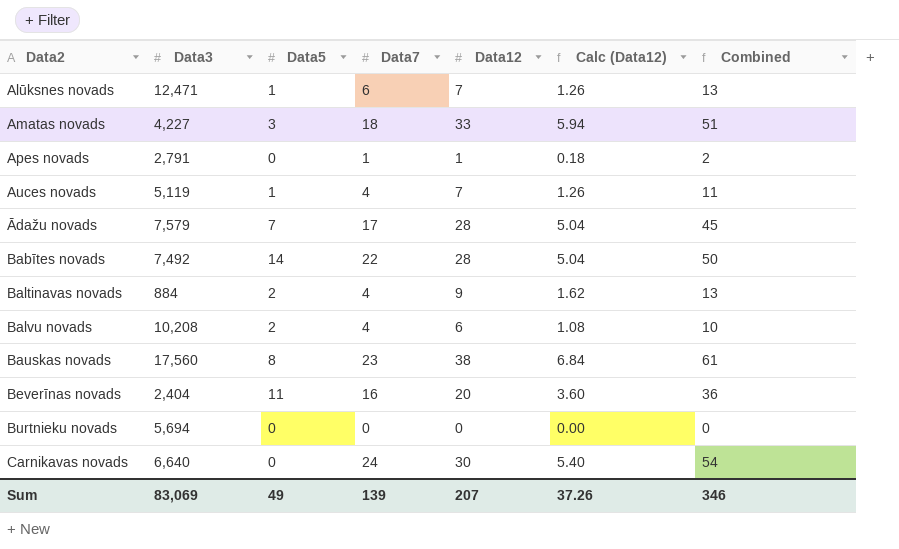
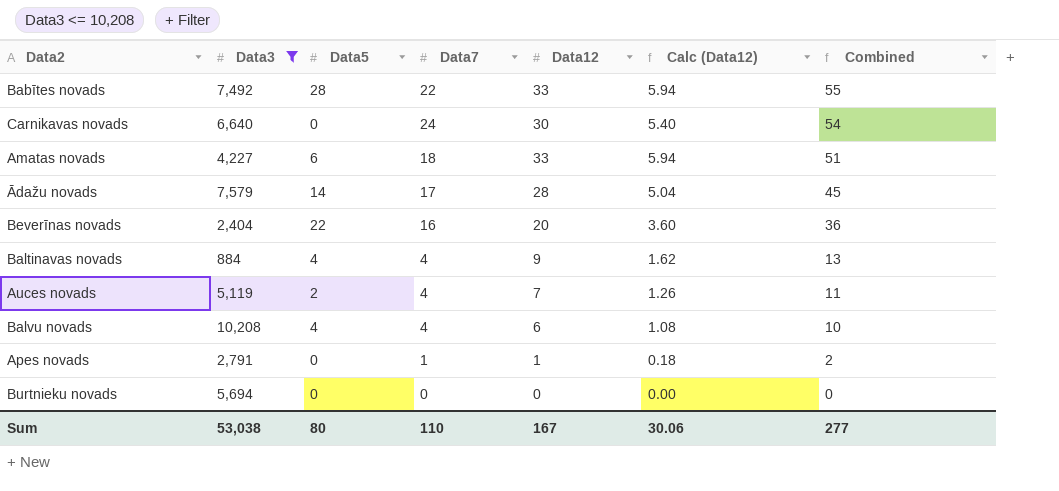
filter: none -> Data3 <= 10,208
row order: none -> Combined descending
Babītes novads | Data5: 14 -> 28
Babītes novads | Data12: 28 -> 33
Babītes novads | Calc (Data12): 5.04 -> 5.94
Babītes novads | Combined: 50 -> 55
Amatas novads | Data5: 3 -> 6
Ādažu novads | Data5: 7 -> 14
Beverīnas novads | Data5: 11 -> 22
Baltinavas novads | Data5: 2 -> 4
Auces novads | Data5: 1 -> 2
Balvu novads | Data5: 2 -> 4
Sum | Data3: 83,069 -> 53,038
Sum | Data5: 49 -> 80
Sum | Data7: 139 -> 110
Sum | Data12: 207 -> 167
Sum | Calc (Data12): 37.26 -> 30.06
Sum | Combined: 346 -> 277

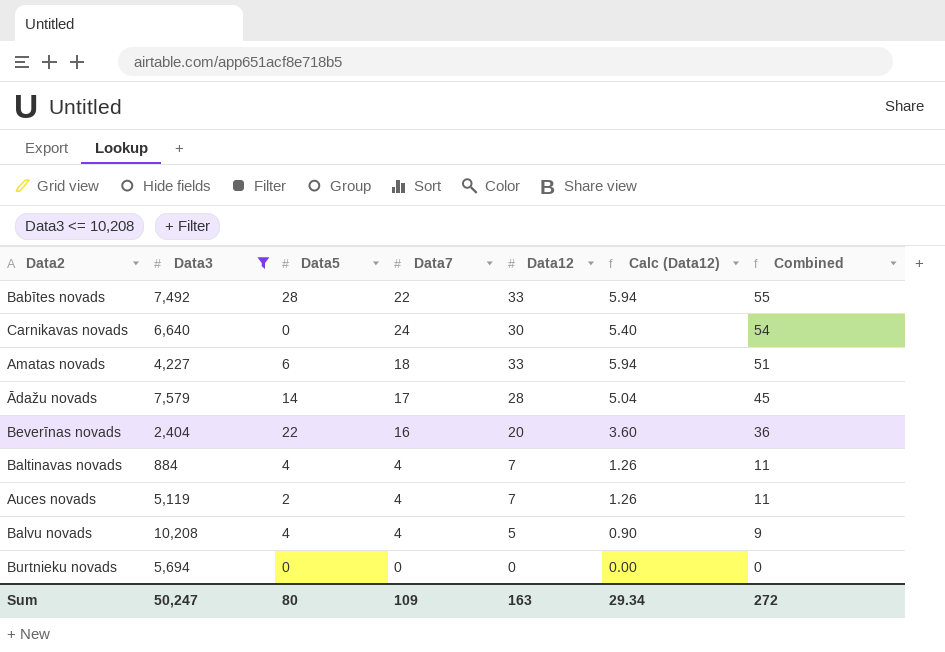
row Apes novads: 2,791 | 0 | 1 | 1 | 0.18 | 2 -> none
Baltinavas novads | Data12: 9 -> 7
Baltinavas novads | Calc (Data12): 1.62 -> 1.26
Baltinavas novads | Combined: 13 -> 11
Balvu novads | Data12: 6 -> 5
Balvu novads | Calc (Data12): 1.08 -> 0.90
Balvu novads | Combined: 10 -> 9
Sum | Data3: 53,038 -> 50,247
Sum | Data7: 110 -> 109
Sum | Data12: 167 -> 163
Sum | Calc (Data12): 30.06 -> 29.34
Sum | Combined: 277 -> 272

